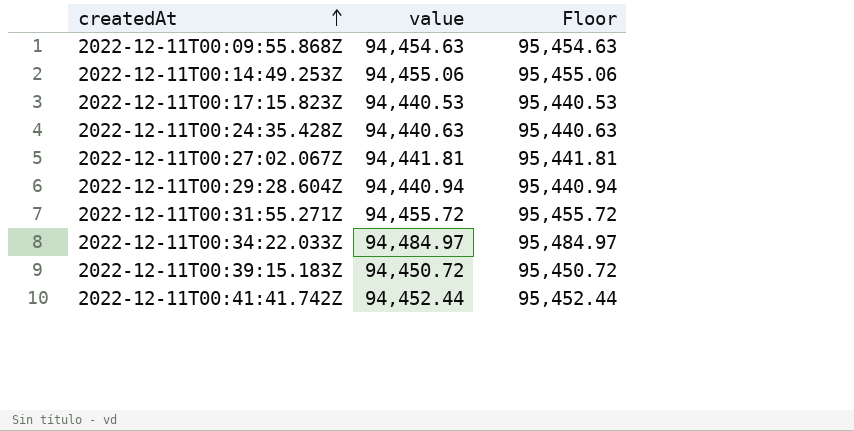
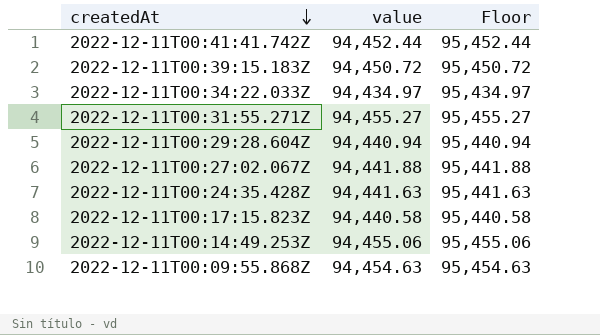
row order: createdAt ascending -> createdAt descending
2022-12-11T00:34:22.033Z | value: 94,484.97 -> 94,434.97
2022-12-11T00:34:22.033Z | Floor: 95,484.97 -> 95,434.97
2022-12-11T00:31:55.271Z | value: 94,455.72 -> 94,455.27
2022-12-11T00:31:55.271Z | Floor: 95,455.72 -> 95,455.27
2022-12-11T00:27:02.067Z | value: 94,441.81 -> 94,441.88
2022-12-11T00:27:02.067Z | Floor: 95,441.81 -> 95,441.88
2022-12-11T00:24:35.428Z | value: 94,440.63 -> 94,441.63
2022-12-11T00:24:35.428Z | Floor: 95,440.63 -> 95,441.63
2022-12-11T00:17:15.823Z | value: 94,440.53 -> 94,440.58
2022-12-11T00:17:15.823Z | Floor: 95,440.53 -> 95,440.58

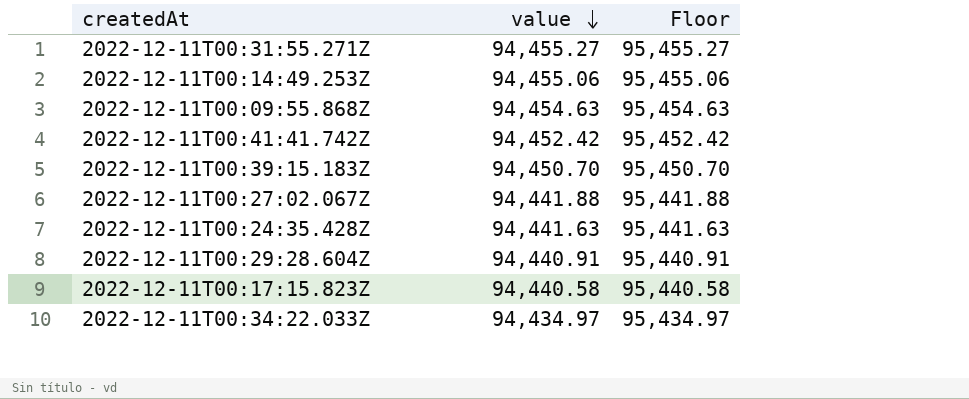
row order: createdAt descending -> value descending
2022-12-11T00:41:41.742Z | value: 94,452.44 -> 94,452.42
2022-12-11T00:41:41.742Z | Floor: 95,452.44 -> 95,452.42
2022-12-11T00:39:15.183Z | value: 94,450.72 -> 94,450.70
2022-12-11T00:39:15.183Z | Floor: 95,450.72 -> 95,450.70
2022-12-11T00:29:28.604Z | value: 94,440.94 -> 94,440.91
2022-12-11T00:29:28.604Z | Floor: 95,440.94 -> 95,440.91

